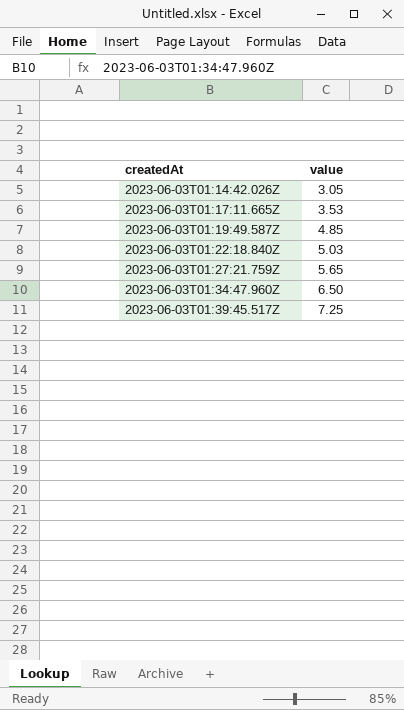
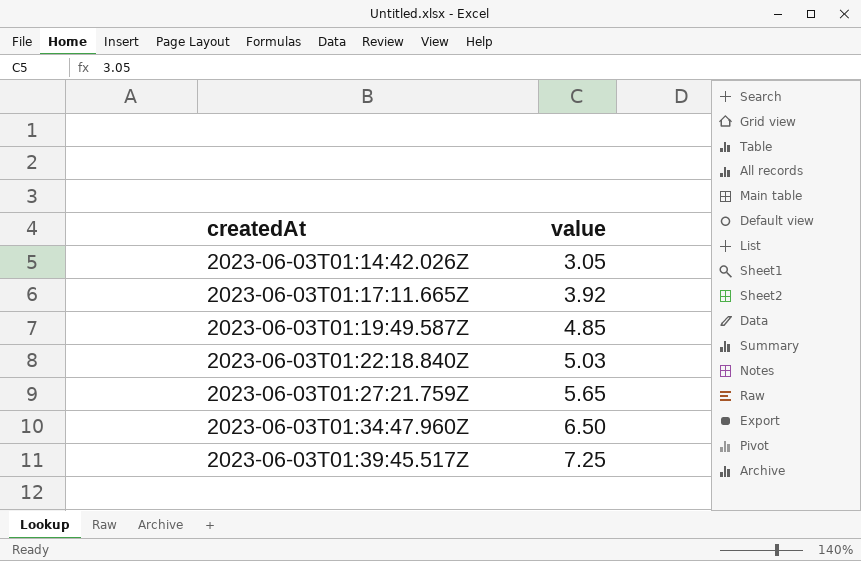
2023-06-03T01:17:11.665Z | value: 3.53 -> 3.92

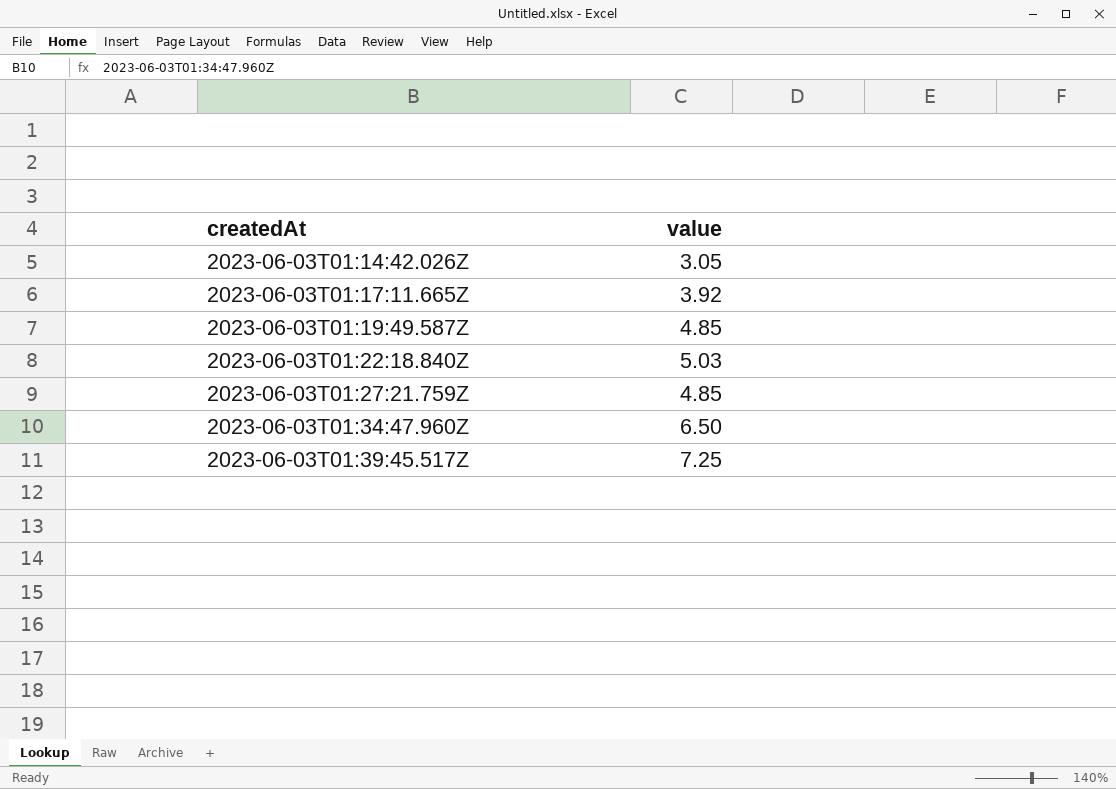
2023-06-03T01:27:21.759Z | value: 5.65 -> 4.85

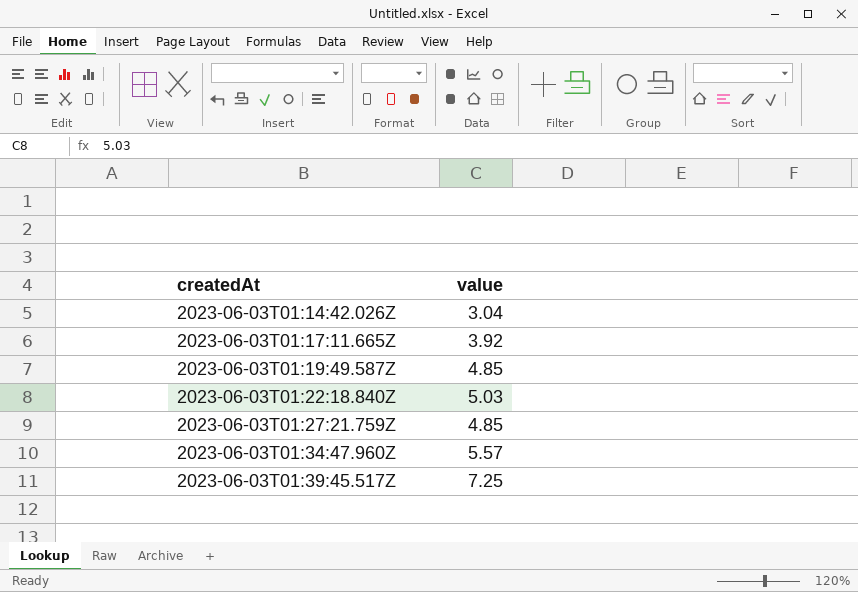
2023-06-03T01:14:42.026Z | value: 3.05 -> 3.04
2023-06-03T01:34:47.960Z | value: 6.50 -> 5.57

